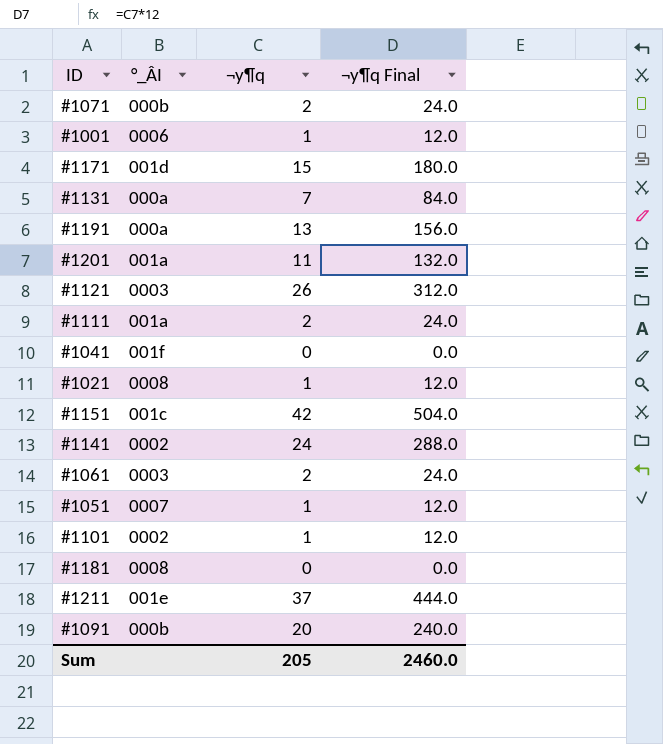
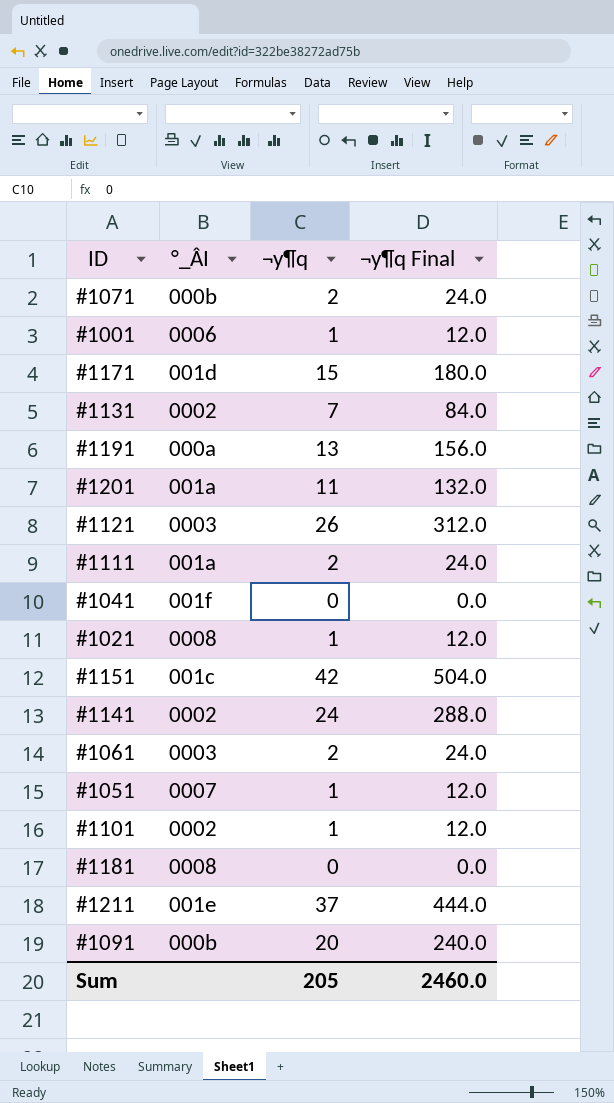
#1131 | °_ÂI: 000a -> 0002

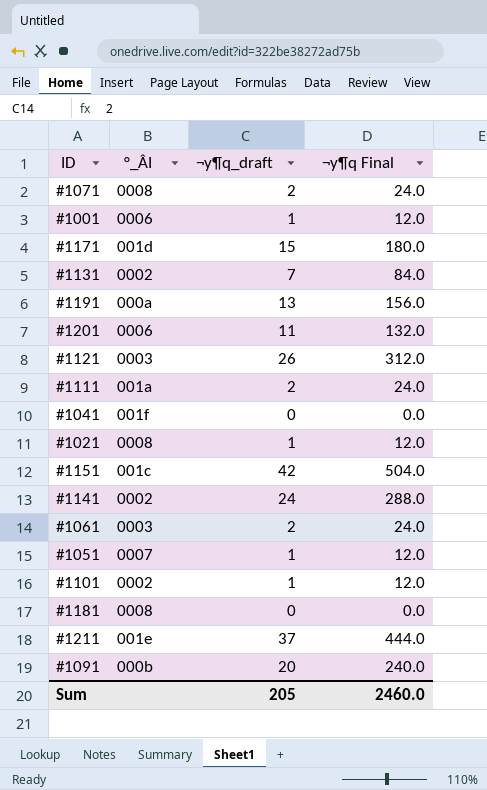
column name: ¬y¶q -> ¬y¶q_draft
#1071 | °_ÂI: 000b -> 0008
#1201 | °_ÂI: 001a -> 0006

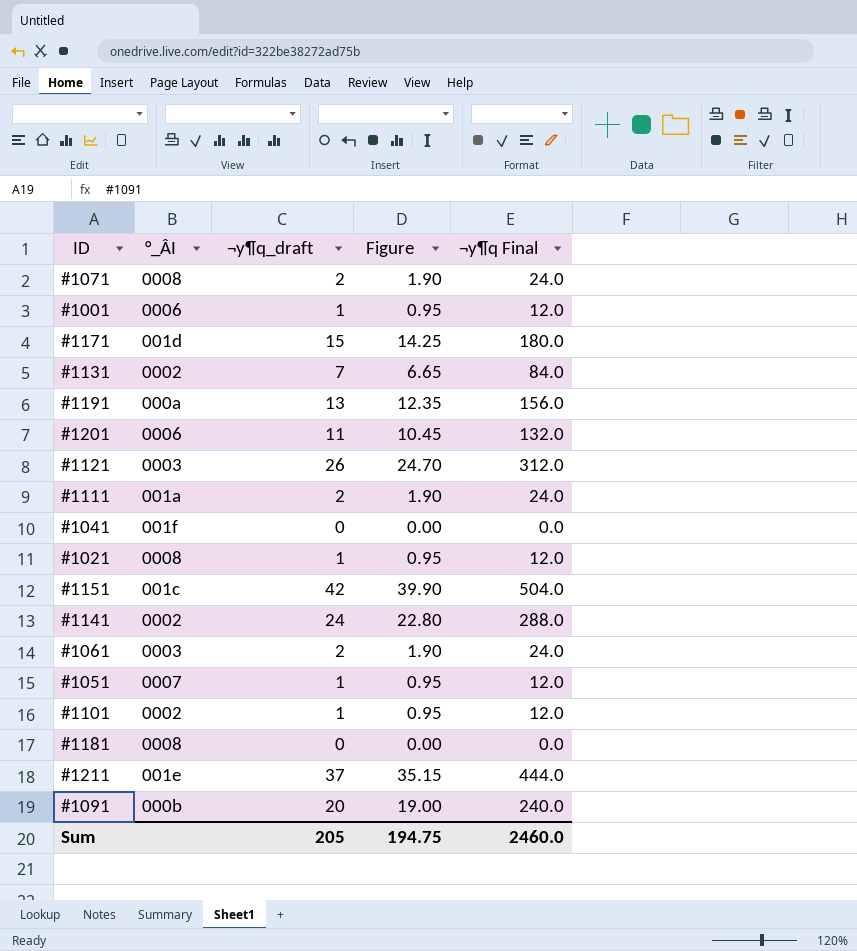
column Figure | formula: none -> [¬y¶q_draft] * 0.95

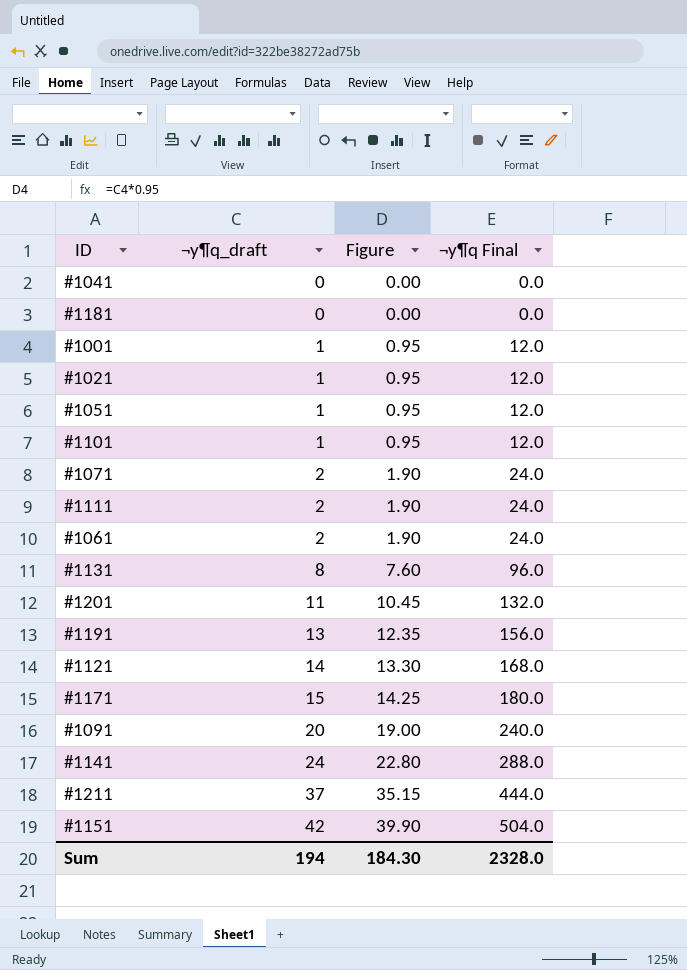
row order: none -> ¬y¶q_draft ascending
column °_ÂI | position: 2 -> none
#1131 | ¬y¶q_draft: 7 -> 8
#1131 | Figure: 6.65 -> 7.60
#1131 | ¬y¶q Final: 84.0 -> 96.0
#1121 | ¬y¶q_draft: 26 -> 14
#1121 | Figure: 24.70 -> 13.30
#1121 | ¬y¶q Final: 312.0 -> 168.0
Sum | ¬y¶q_draft: 205 -> 194
Sum | Figure: 194.75 -> 184.30
Sum | ¬y¶q Final: 2460.0 -> 2328.0

